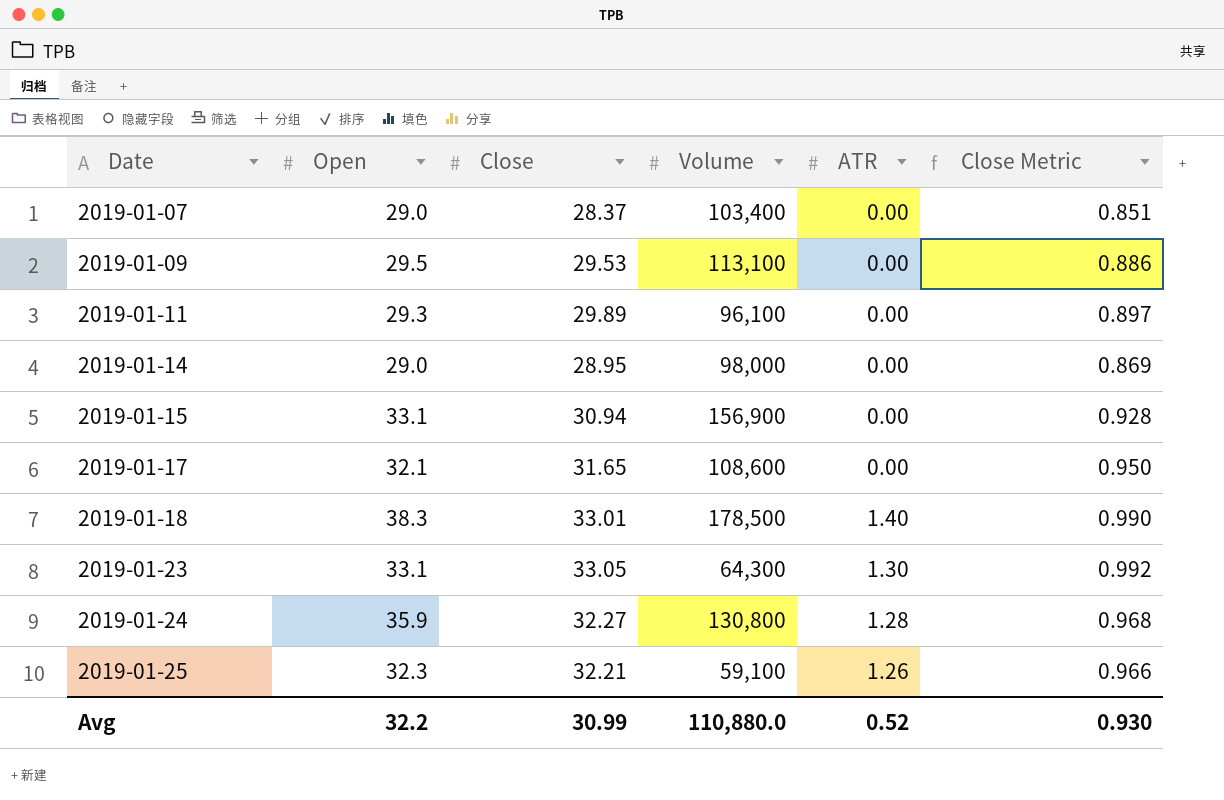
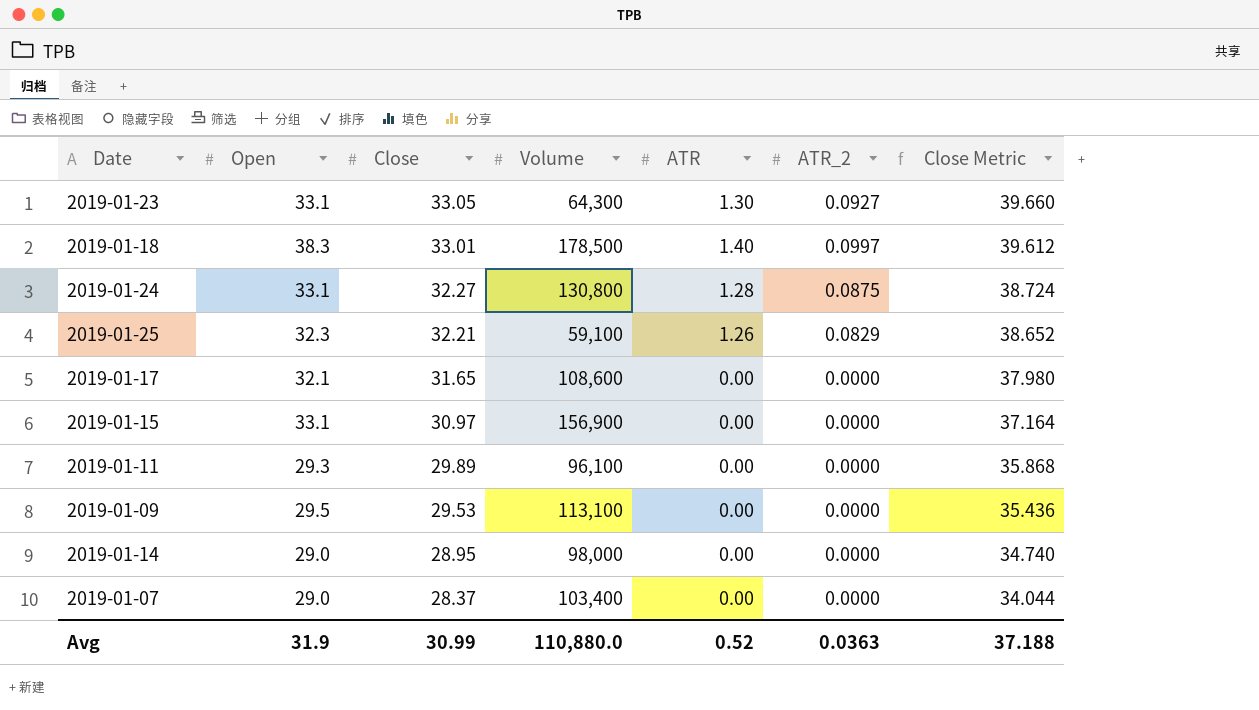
row order: Date ascending -> Close descending
column ATR_2 | position: none -> 6
column Close Metric | formula: [Close] * 0.03 -> [Close] * 1.2
2019-01-24 | Open: 35.9 -> 33.1
2019-01-15 | Close: 30.94 -> 30.97
Avg | Open: 32.2 -> 31.9
Avg | Close Metric: 0.930 -> 37.188

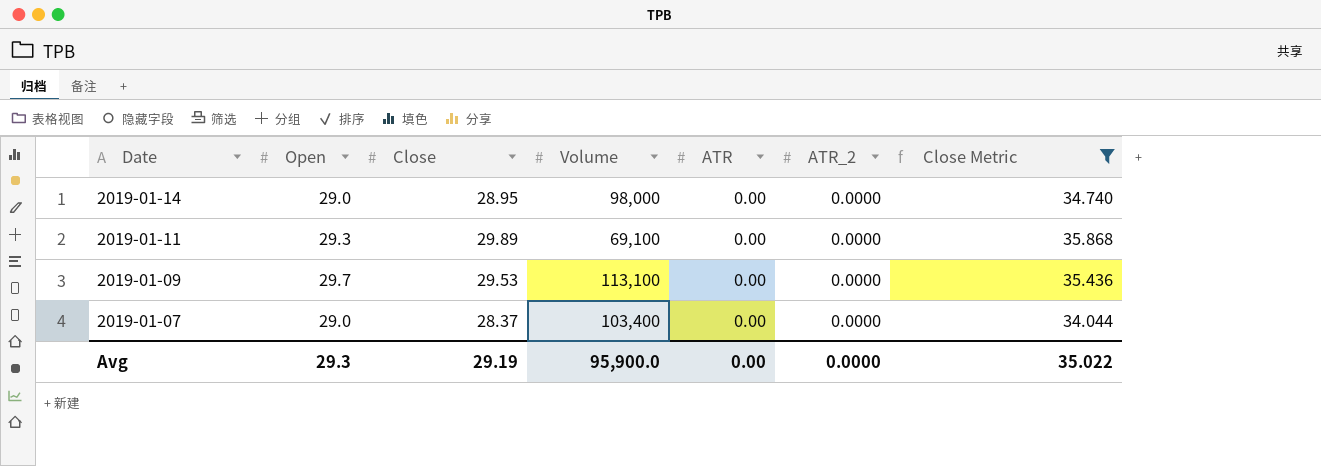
filter: none -> Close Metric <= 35.868
row order: Close descending -> Date descending
2019-01-11 | Volume: 96,100 -> 69,100
2019-01-09 | Open: 29.5 -> 29.7
Avg | Open: 31.9 -> 29.3
Avg | Close: 30.99 -> 29.19
Avg | Volume: 110,880.0 -> 95,900.0
Avg | ATR: 0.52 -> 0.00
Avg | ATR_2: 0.0363 -> 0.0000
Avg | Close Metric: 37.188 -> 35.022

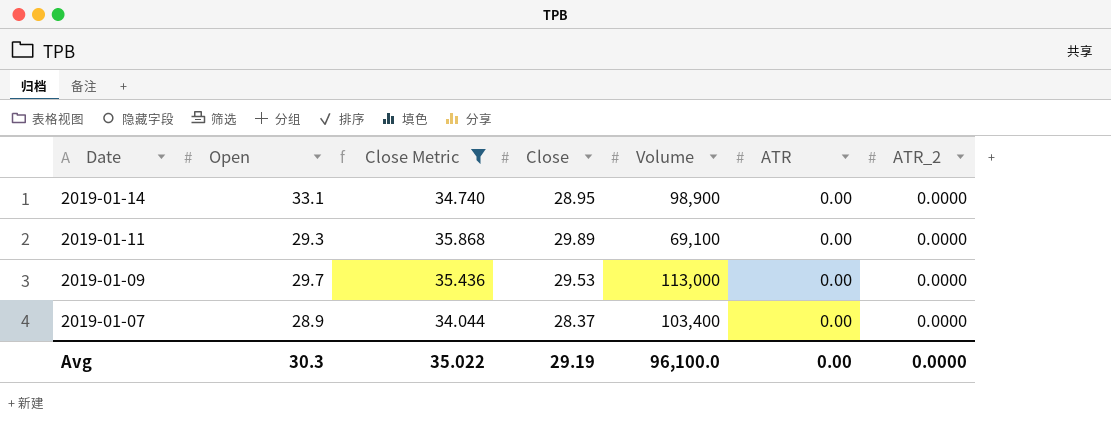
column Close Metric | position: 7 -> 3
2019-01-14 | Open: 29.0 -> 33.1
2019-01-14 | Volume: 98,000 -> 98,900
2019-01-09 | Volume: 113,100 -> 113,000
2019-01-07 | Open: 29.0 -> 28.9
Avg | Open: 29.3 -> 30.3
Avg | Volume: 95,900.0 -> 96,100.0

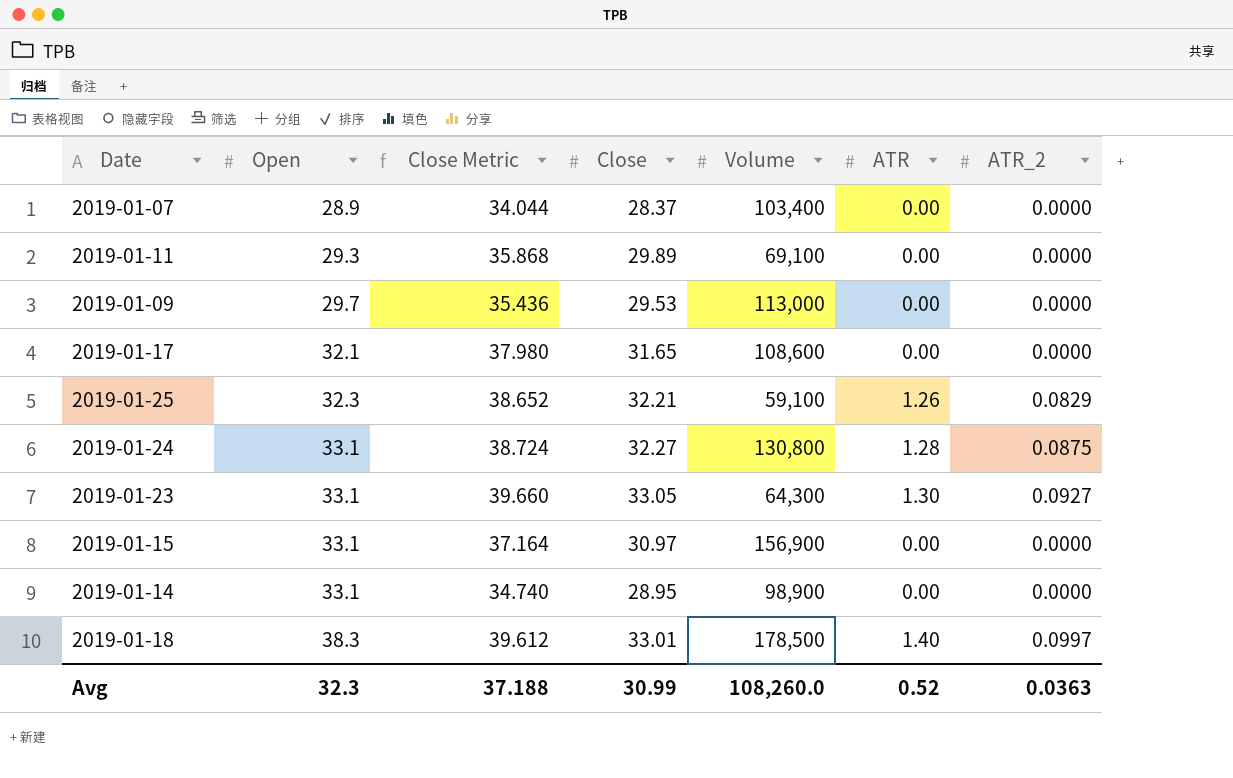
filter: Close Metric <= 35.868 -> none
row order: Date descending -> Open ascending
Avg | Open: 30.3 -> 32.3
Avg | Close Metric: 35.022 -> 37.188
Avg | Close: 29.19 -> 30.99
Avg | Volume: 96,100.0 -> 108,260.0
Avg | ATR: 0.00 -> 0.52
Avg | ATR_2: 0.0000 -> 0.0363

